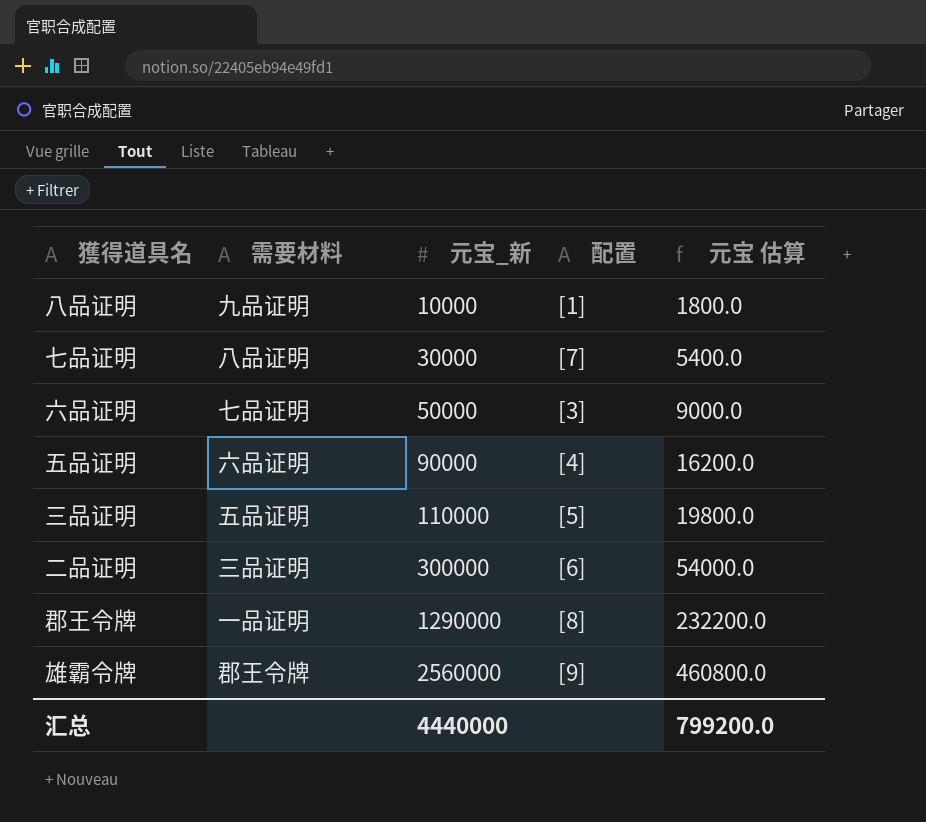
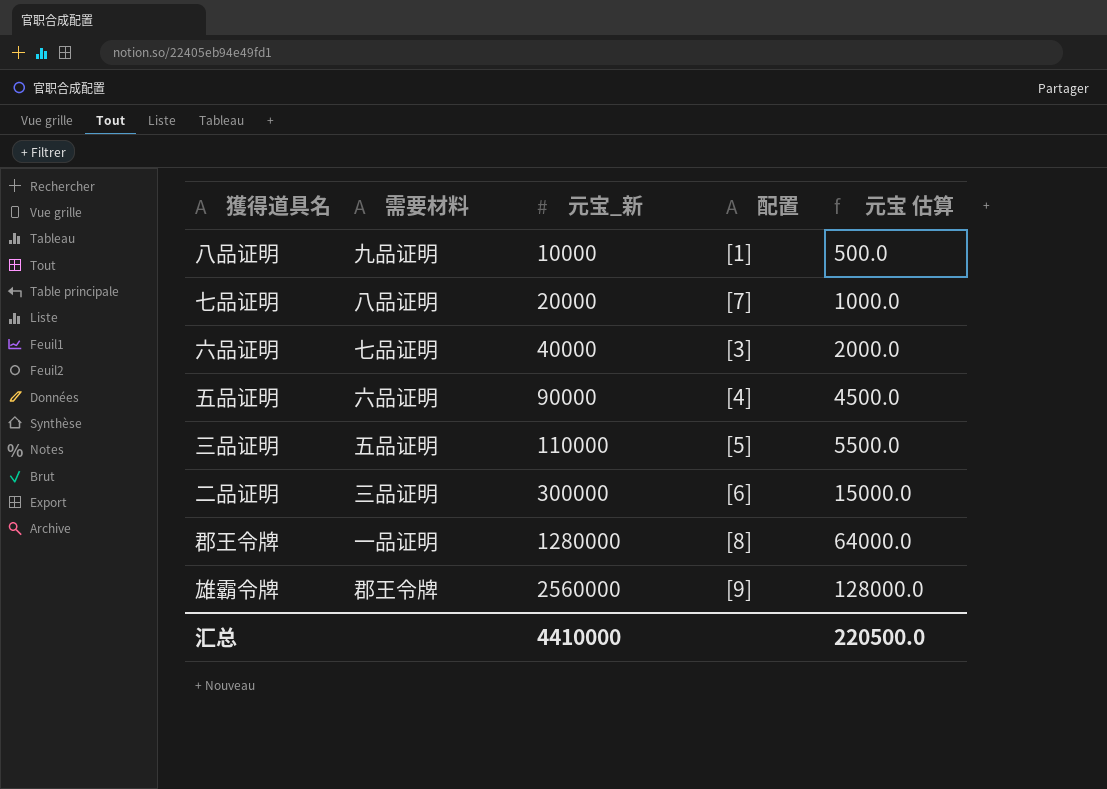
column 元宝 估算 | formula: [元宝_新] * 0.18 -> [元宝_新] * 0.05
七品证明 | 元宝_新: 30000 -> 20000
六品证明 | 元宝_新: 50000 -> 40000
郡王令牌 | 元宝_新: 1290000 -> 1280000
汇总 | 元宝_新: 4440000 -> 4410000
汇总 | 元宝 估算: 799200.0 -> 220500.0

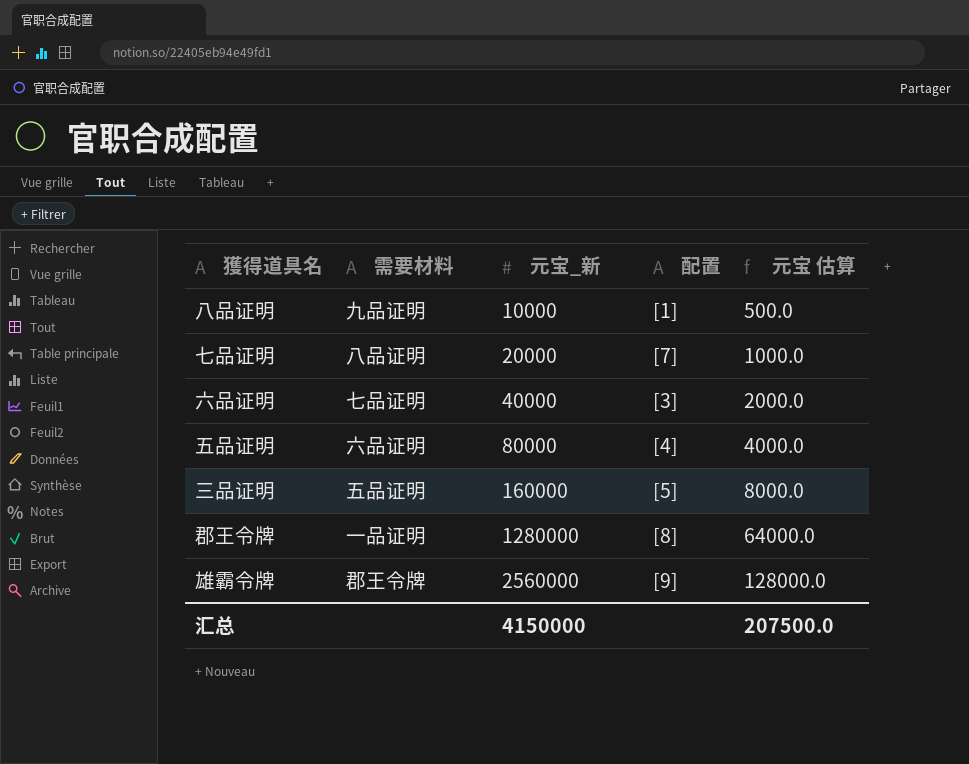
row 二品证明: 三品证明 | 300000 | [6] | 15000.0 -> none
五品证明 | 元宝_新: 90000 -> 80000
五品证明 | 元宝 估算: 4500.0 -> 4000.0
三品证明 | 元宝_新: 110000 -> 160000
三品证明 | 元宝 估算: 5500.0 -> 8000.0
汇总 | 元宝_新: 4410000 -> 4150000
汇总 | 元宝 估算: 220500.0 -> 207500.0

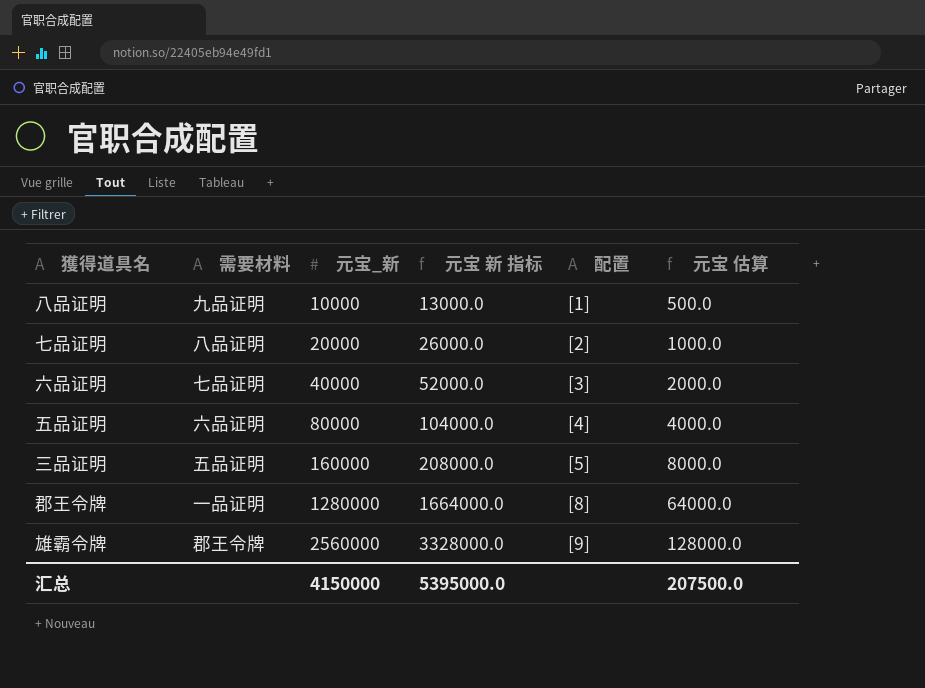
column 元宝 新 指标 | formula: none -> [元宝_新] * 1.3
七品证明 | 配置: [7] -> [2]

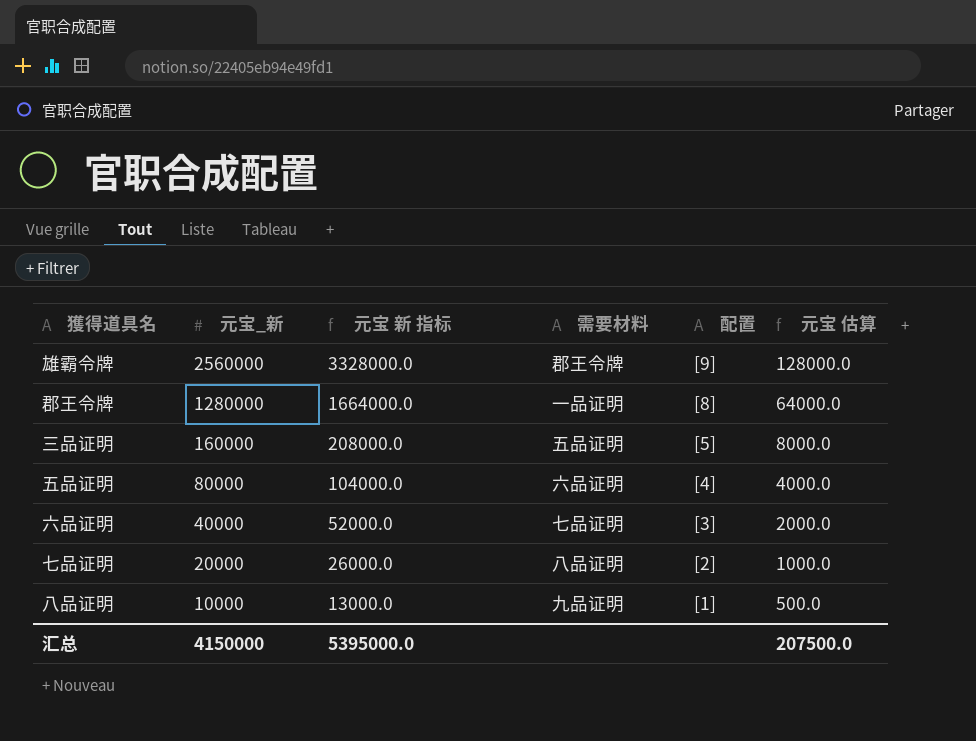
row order: 元宝_新 ascending -> 元宝_新 descending
column 需要材料 | position: 2 -> 4

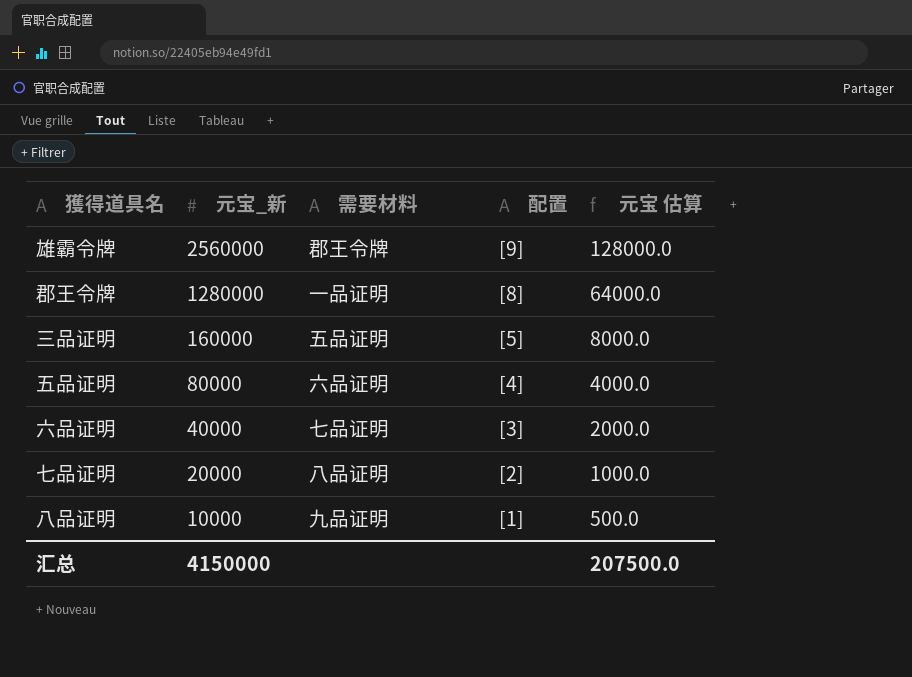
column 元宝 新 指标 | formula: [元宝_新] * 1.3 -> none

